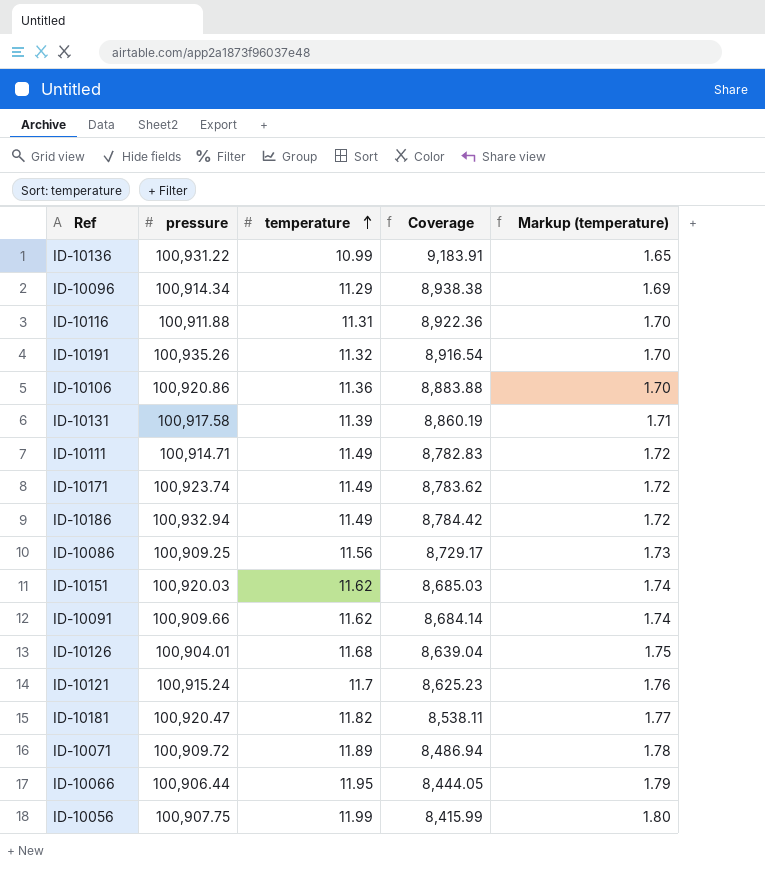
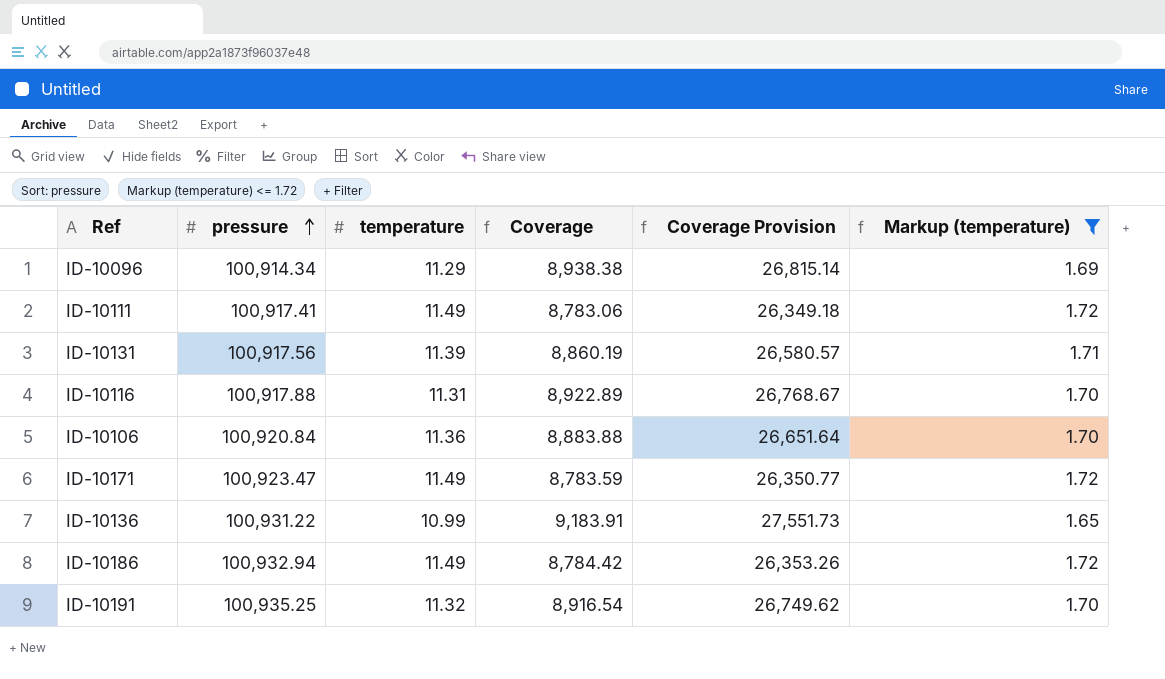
filter: none -> Markup (temperature) <= 1.72
row order: temperature ascending -> pressure ascending
column Coverage Provision | formula: none -> [Coverage] * 3
ID-10111 | pressure: 100,914.71 -> 100,917.41
ID-10111 | Coverage: 8,782.83 -> 8,783.06
ID-10131 | pressure: 100,917.58 -> 100,917.56
ID-10116 | pressure: 100,911.88 -> 100,917.88
ID-10116 | Coverage: 8,922.36 -> 8,922.89
ID-10106 | pressure: 100,920.86 -> 100,920.84
ID-10171 | pressure: 100,923.74 -> 100,923.47
ID-10171 | Coverage: 8,783.62 -> 8,783.59
ID-10191 | pressure: 100,935.26 -> 100,935.25

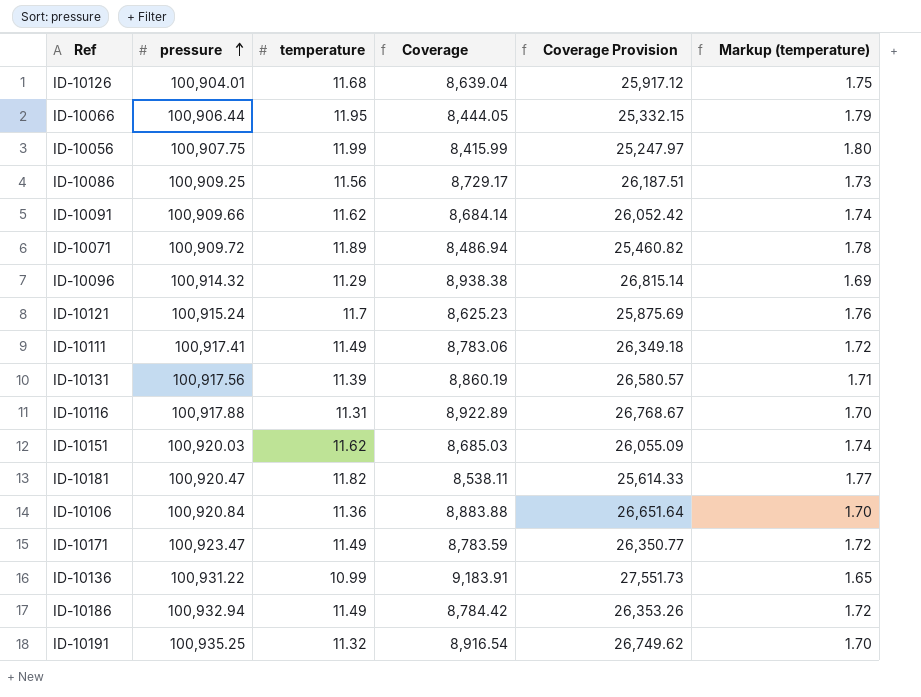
filter: Markup (temperature) <= 1.72 -> none
ID-10096 | pressure: 100,914.34 -> 100,914.32

